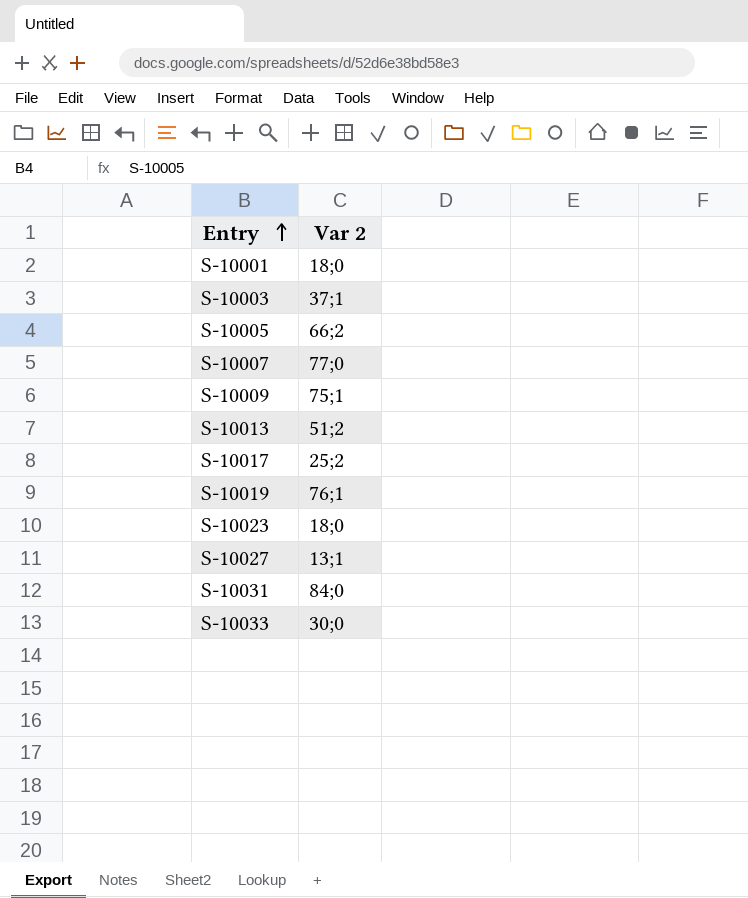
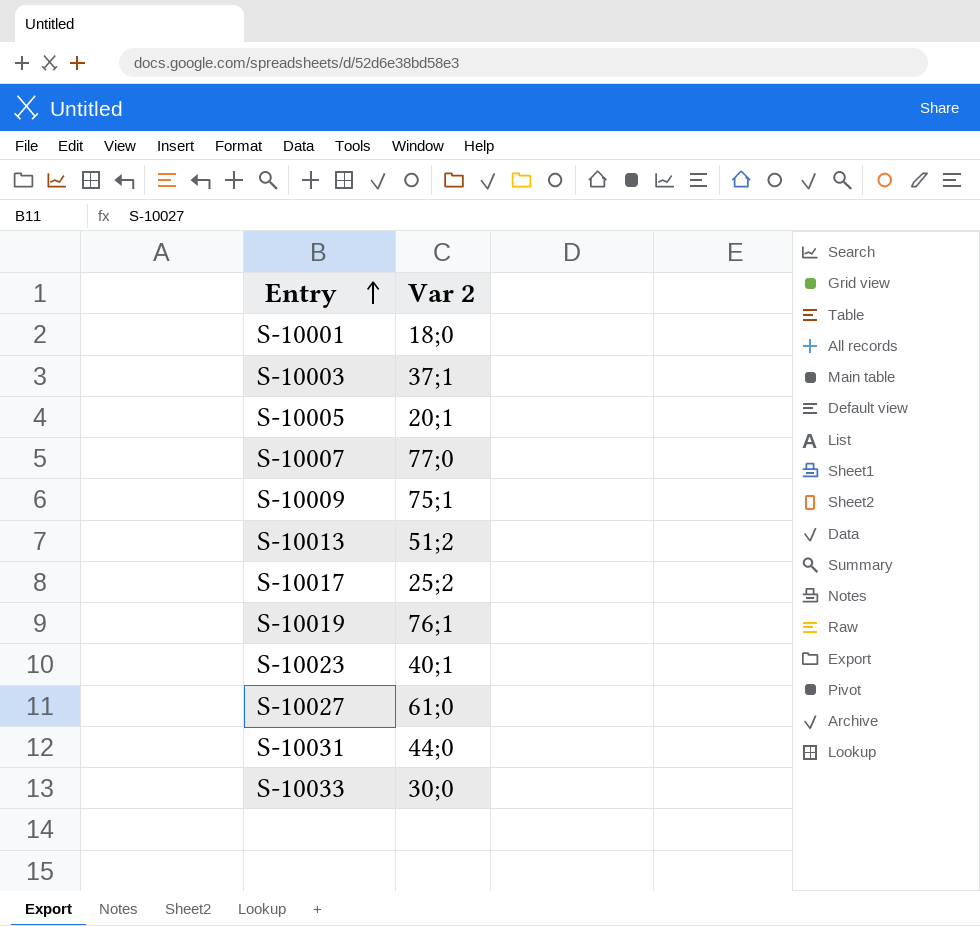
S-10005 | Var 2: 66;2 -> 20;1
S-10023 | Var 2: 18;0 -> 40;1
S-10027 | Var 2: 13;1 -> 61;0
S-10031 | Var 2: 84;0 -> 44;0

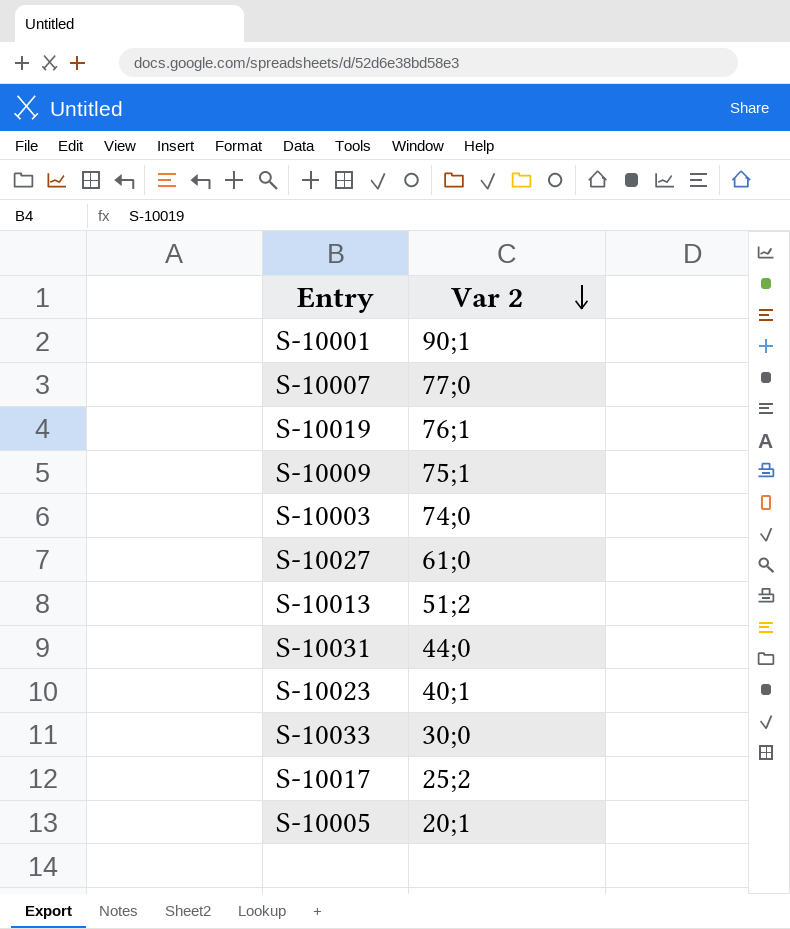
row order: Entry ascending -> Var 2 descending
S-10001 | Var 2: 18;0 -> 90;1
S-10003 | Var 2: 37;1 -> 74;0

